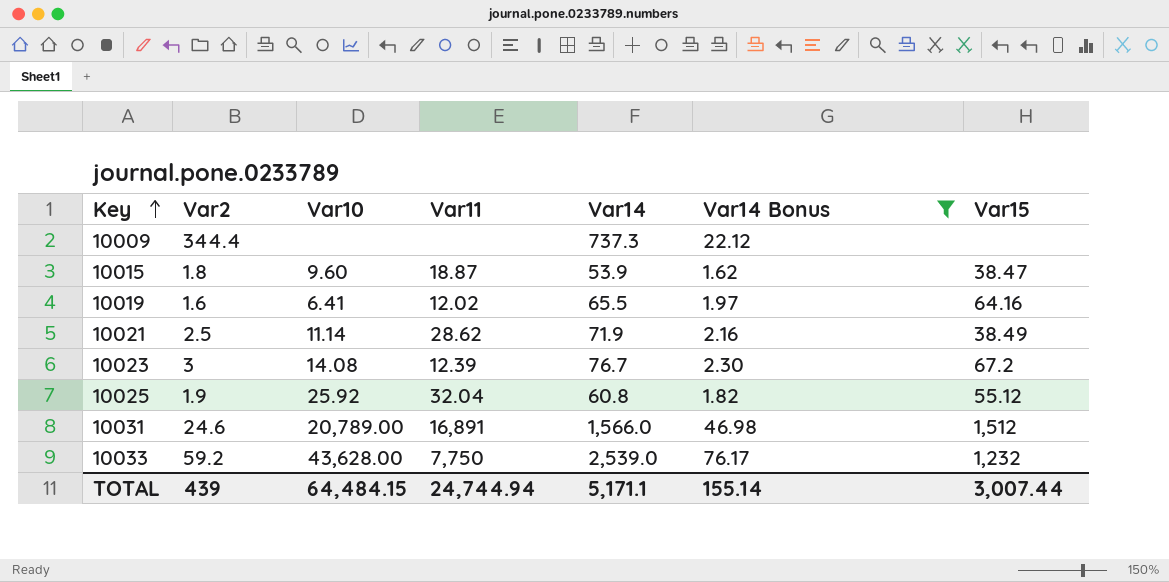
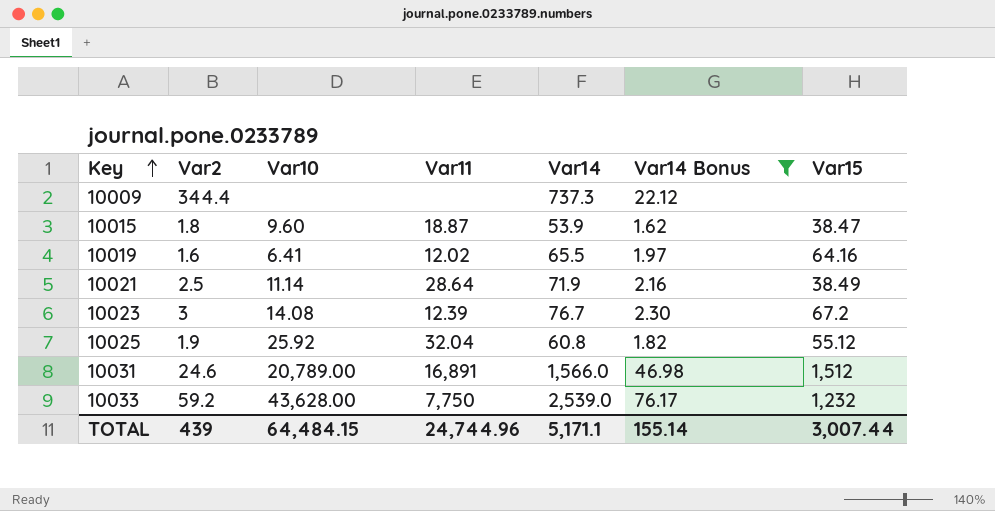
10021 | Var11: 28.62 -> 28.64
TOTAL | Var11: 24,744.94 -> 24,744.96

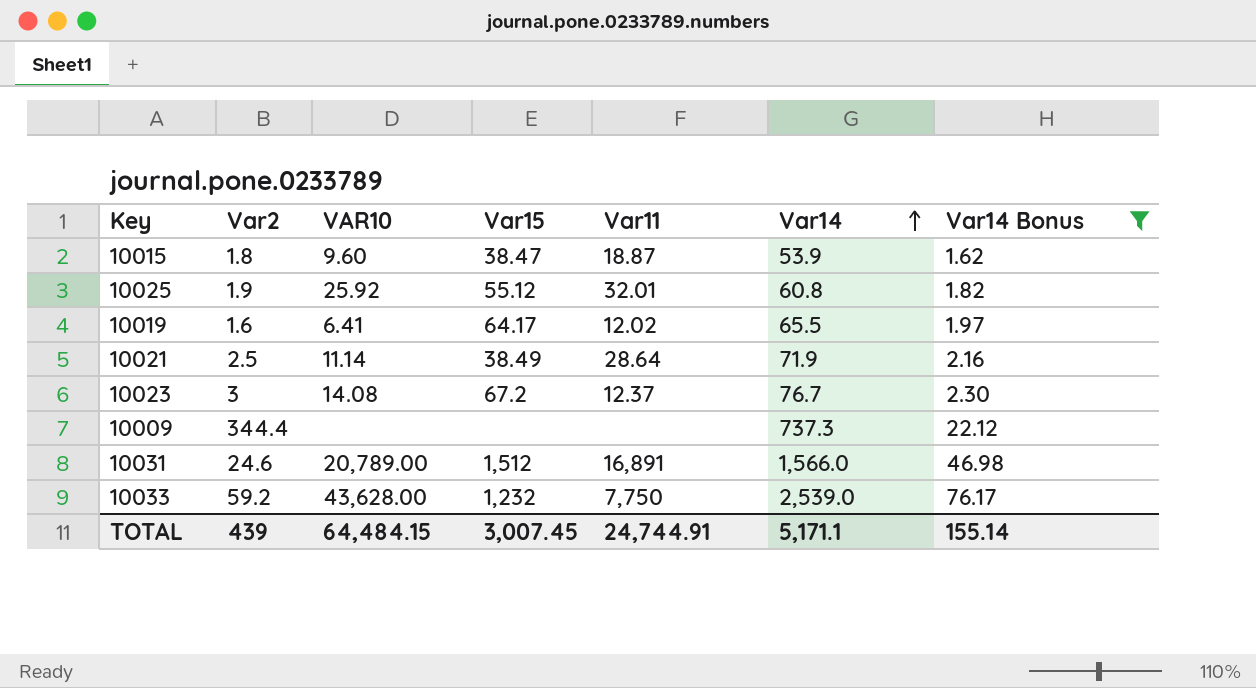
row order: Key ascending -> Var14 ascending
column name: Var10 -> VAR10
column Var15 | position: 7 -> 4
10025 | Var11: 32.04 -> 32.01
10019 | Var15: 64.16 -> 64.17
10023 | Var11: 12.39 -> 12.37
TOTAL | Var15: 3,007.44 -> 3,007.45
TOTAL | Var11: 24,744.96 -> 24,744.91

